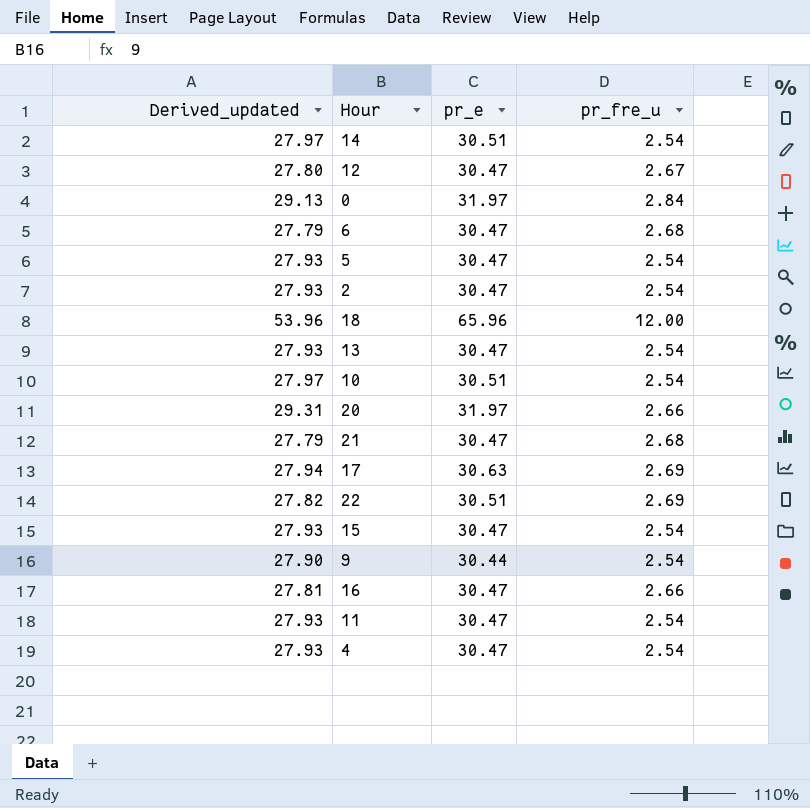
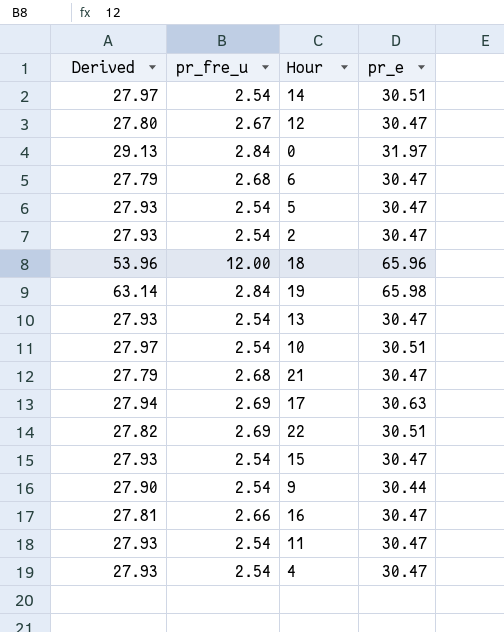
column name: Derived_updated -> Derived
column pr_fre_u | position: 4 -> 2
row 20: 29.31 | 31.97 | 2.66 -> none
row 19: none -> 63.14 | 2.84 | 65.98

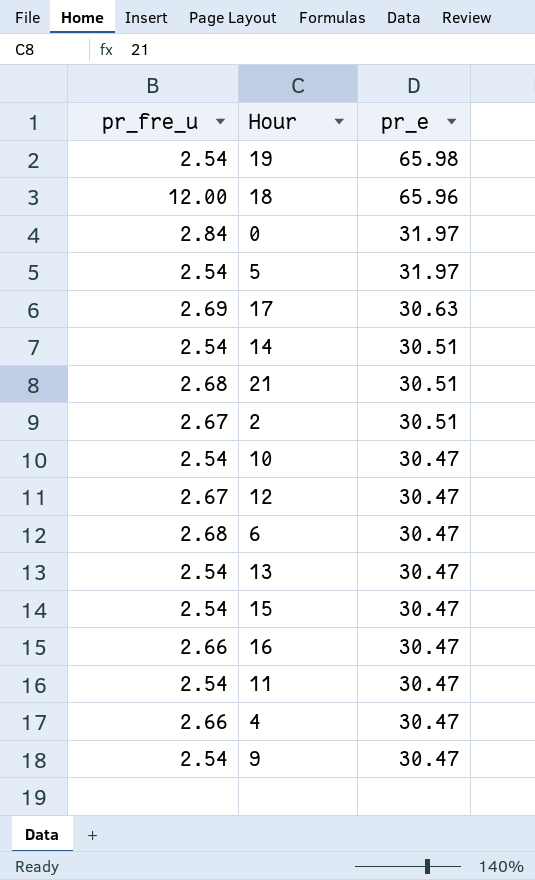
row order: none -> pr_e descending
column Derived | formula: [pr_e] - [pr_fre_u] -> none
row 22: 27.82 | 2.69 | 30.51 -> none
19 | pr_fre_u: 2.84 -> 2.54
5 | pr_e: 30.47 -> 31.97
21 | pr_e: 30.47 -> 30.51
2 | pr_fre_u: 2.54 -> 2.67
2 | pr_e: 30.47 -> 30.51
10 | pr_e: 30.51 -> 30.47
4 | pr_fre_u: 2.54 -> 2.66
9 | pr_e: 30.44 -> 30.47

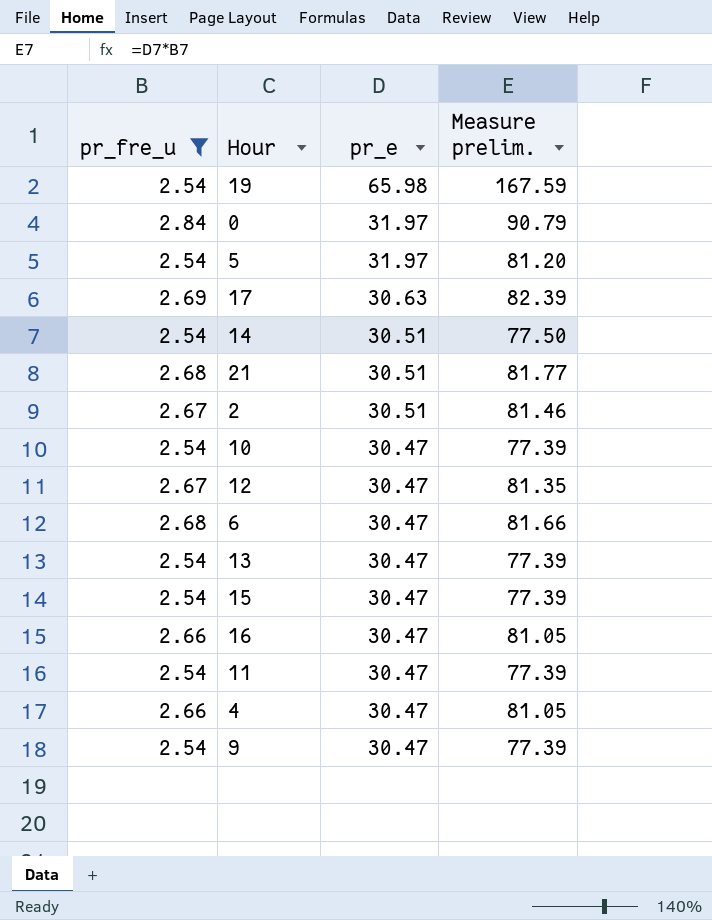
filter: none -> pr_fre_u != 12.00
column Measure prelim. | formula: none -> [pr_fre_u] * [pr_e]

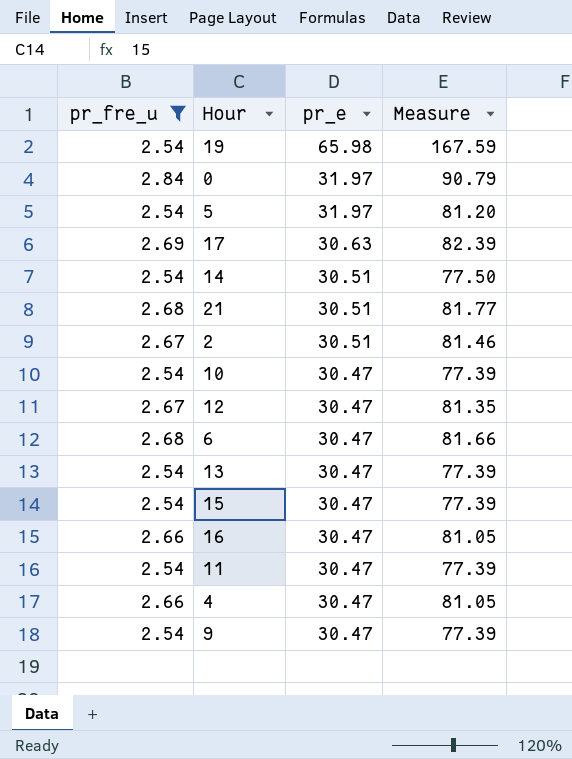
column name: Measure prelim. -> Measure

